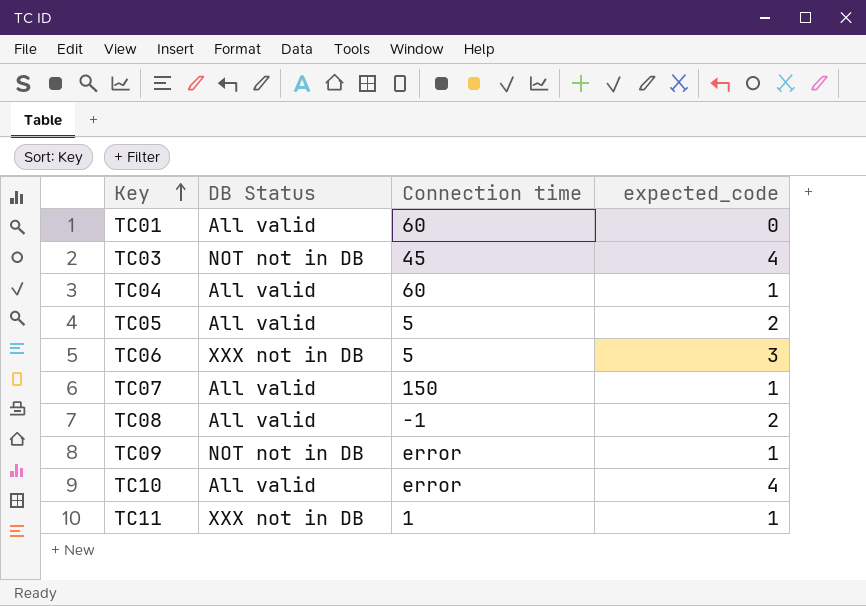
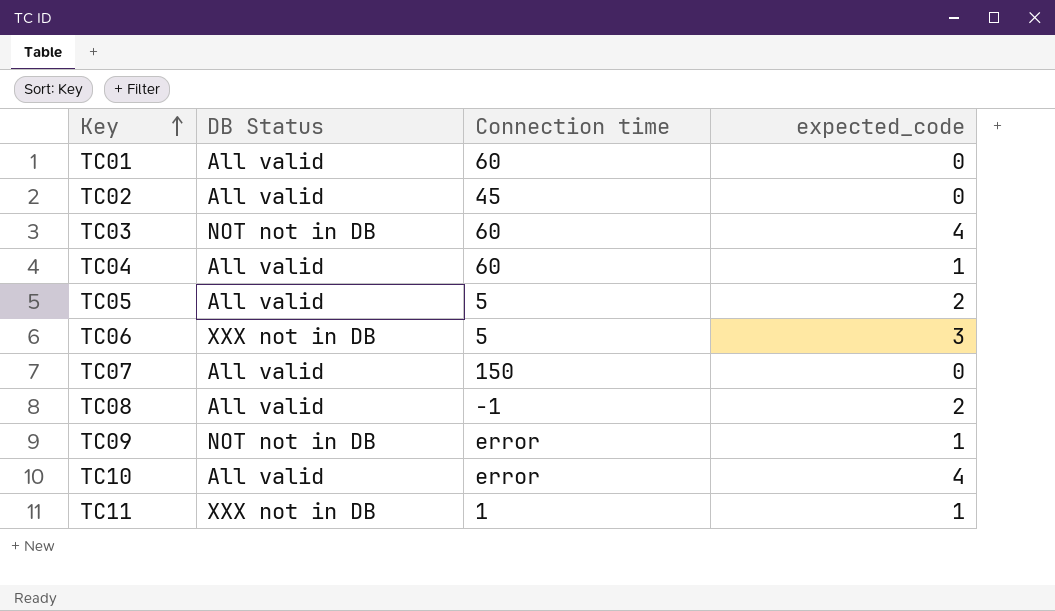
row TC02: none -> All valid | 45 | 0
TC03 | Connection time: 45 -> 60
TC07 | expected_code: 1 -> 0

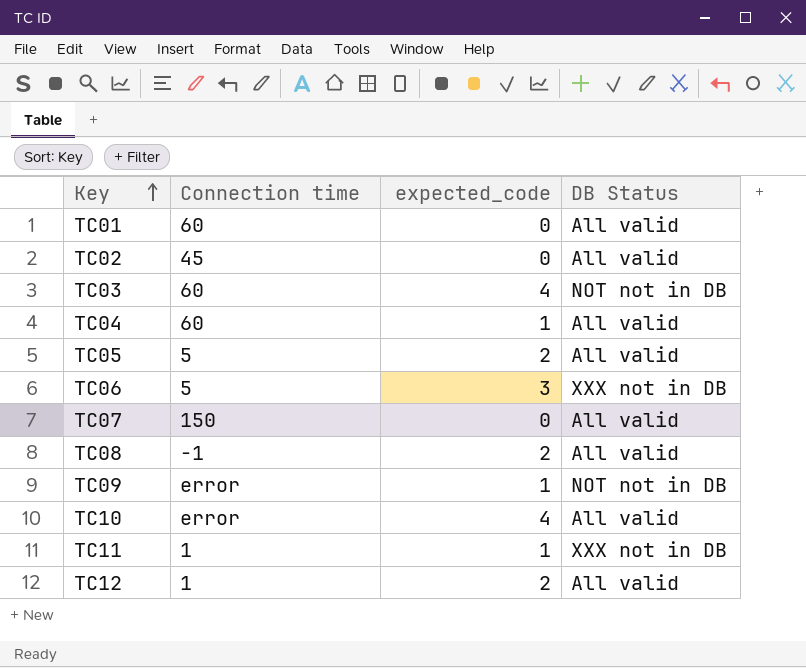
column DB Status | position: 2 -> 4
row TC12: none -> 1 | 2 | All valid

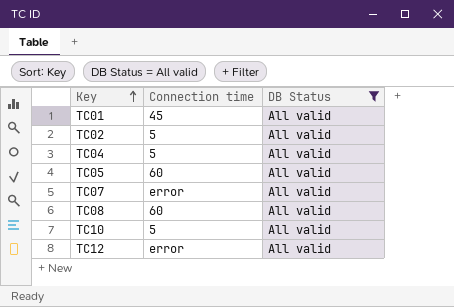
filter: none -> DB Status = All valid
column expected_code | position: 3 -> none
TC01 | Connection time: 60 -> 45
TC02 | Connection time: 45 -> 5
TC04 | Connection time: 60 -> 5
TC05 | Connection time: 5 -> 60
TC07 | Connection time: 150 -> error
TC08 | Connection time: -1 -> 60
TC10 | Connection time: error -> 5
TC12 | Connection time: 1 -> error

